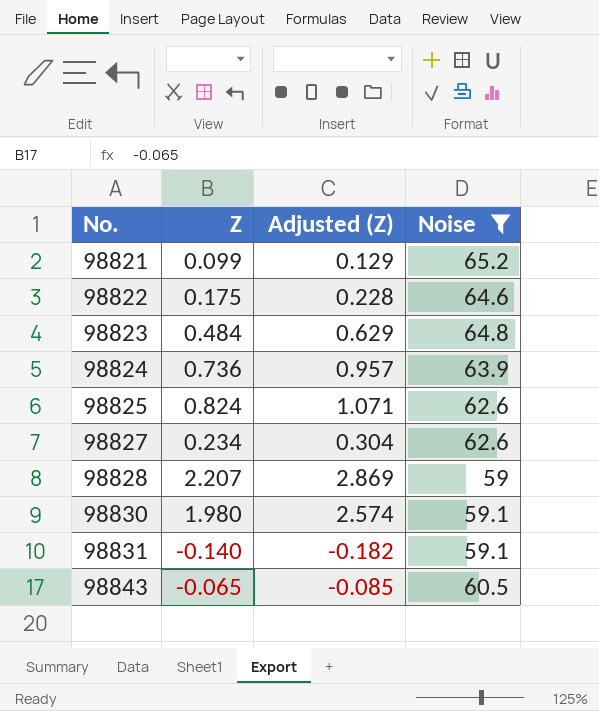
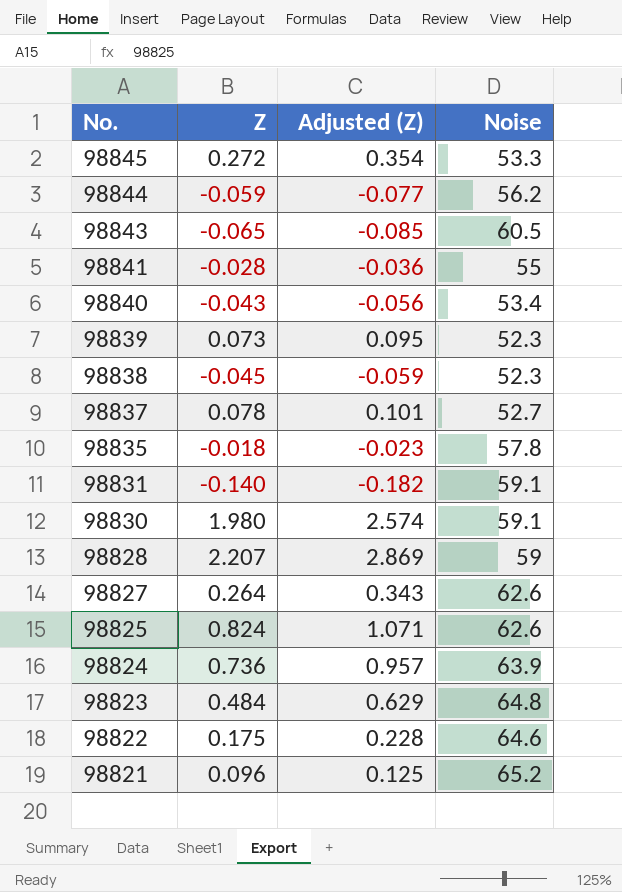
filter: Noise >= 59 -> none
row order: No. ascending -> No. descending
98827 | Z: 0.234 -> 0.264
98827 | Adjusted (Z): 0.304 -> 0.343
98821 | Z: 0.099 -> 0.096
98821 | Adjusted (Z): 0.129 -> 0.125

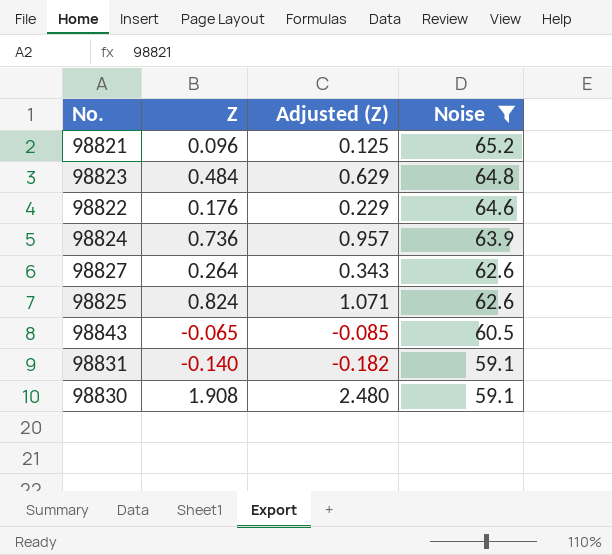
filter: none -> Noise >= 59.1
row order: No. descending -> Noise descending
98822 | Z: 0.175 -> 0.176
98822 | Adjusted (Z): 0.228 -> 0.229
98830 | Z: 1.980 -> 1.908
98830 | Adjusted (Z): 2.574 -> 2.480

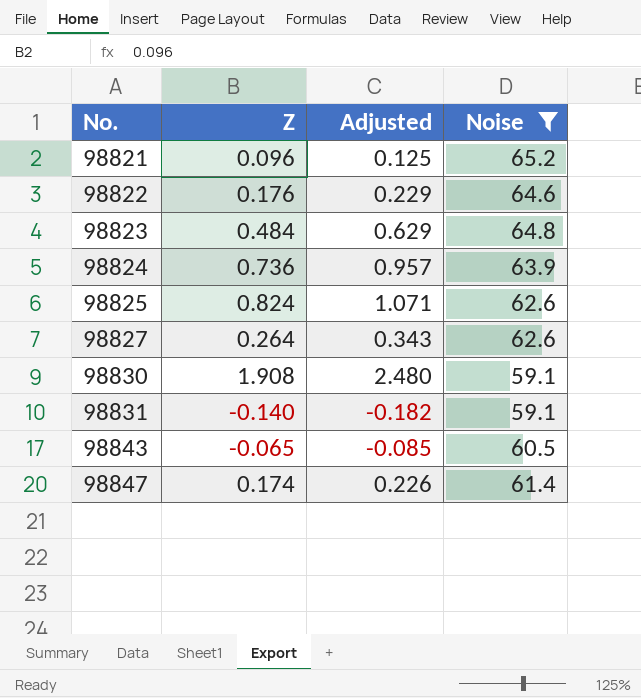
row order: Noise descending -> No. ascending
column name: Adjusted (Z) -> Adjusted
row 98847: none -> 0.174 | 0.226 | 61.4

